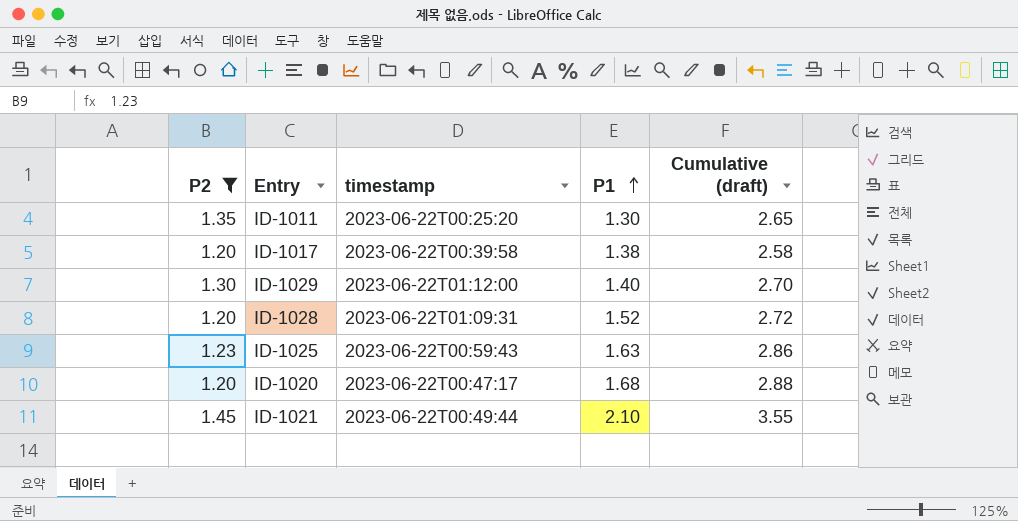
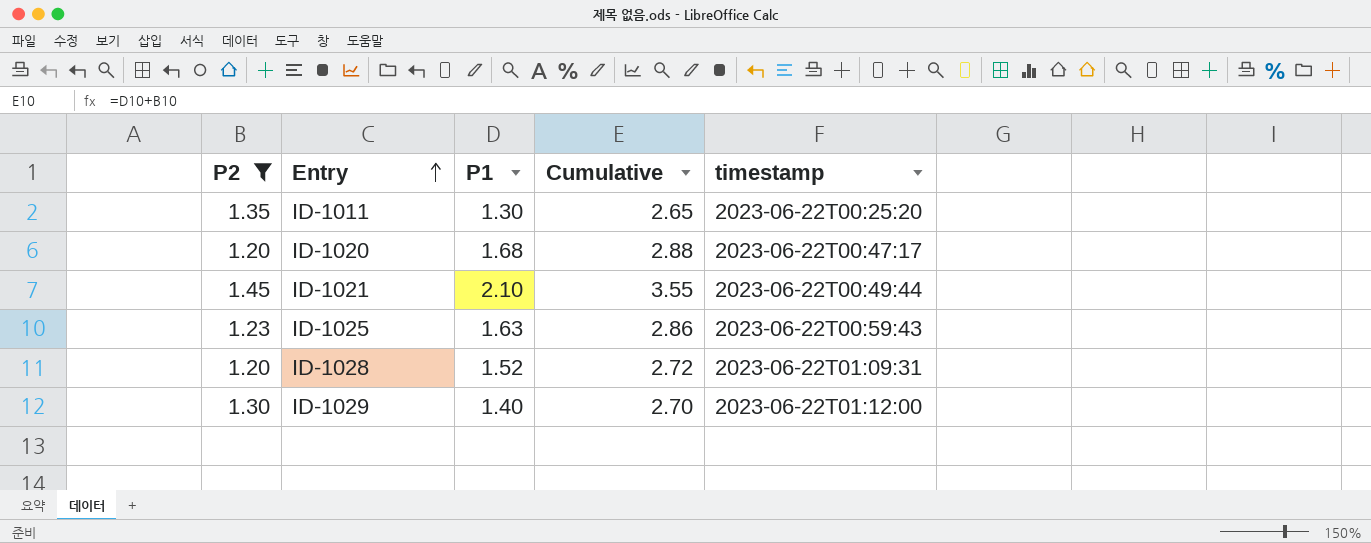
row order: P1 ascending -> Entry ascending
column name: Cumulative (draft) -> Cumulative
column timestamp | position: 3 -> 5
row ID-1017: 1.20 | 2023-06-22T00:39:58 | 1.38 | 2.58 -> none

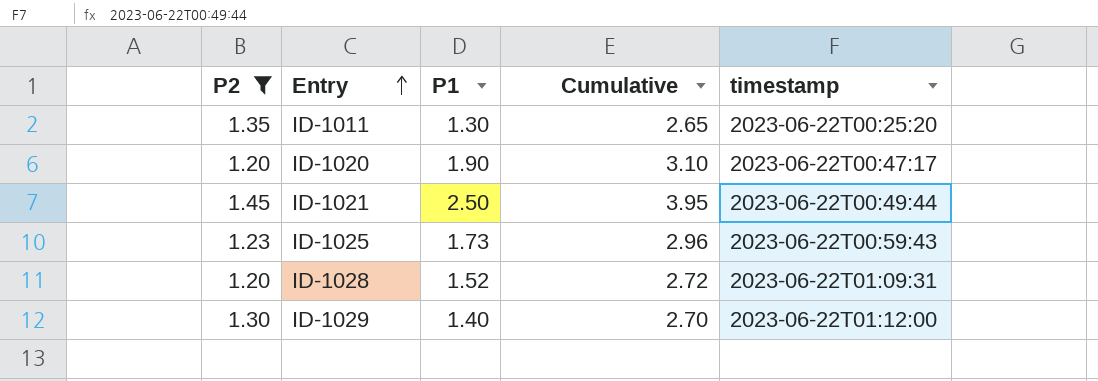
ID-1020 | P1: 1.68 -> 1.90
ID-1020 | Cumulative: 2.88 -> 3.10
ID-1021 | P1: 2.10 -> 2.50
ID-1021 | Cumulative: 3.55 -> 3.95
ID-1025 | P1: 1.63 -> 1.73
ID-1025 | Cumulative: 2.86 -> 2.96

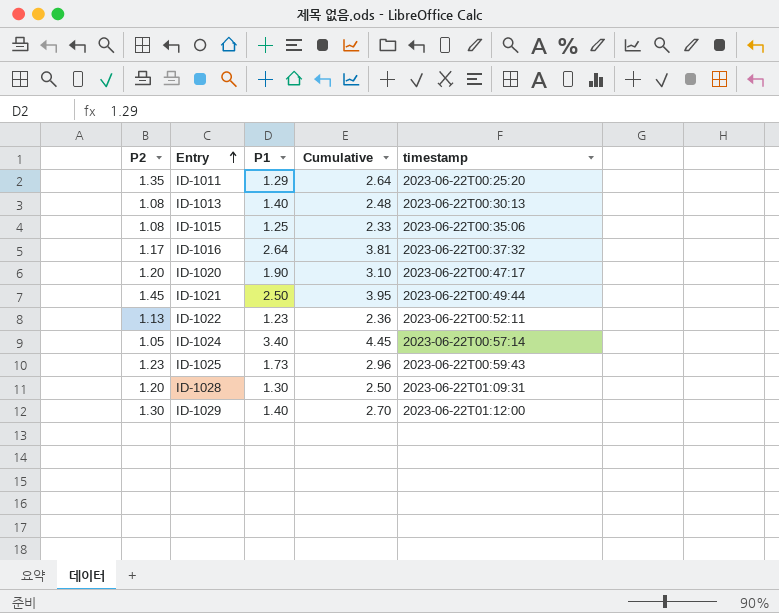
filter: P2 >= 1.20 -> none
ID-1011 | P1: 1.30 -> 1.29
ID-1011 | Cumulative: 2.65 -> 2.64
ID-1028 | P1: 1.52 -> 1.30
ID-1028 | Cumulative: 2.72 -> 2.50

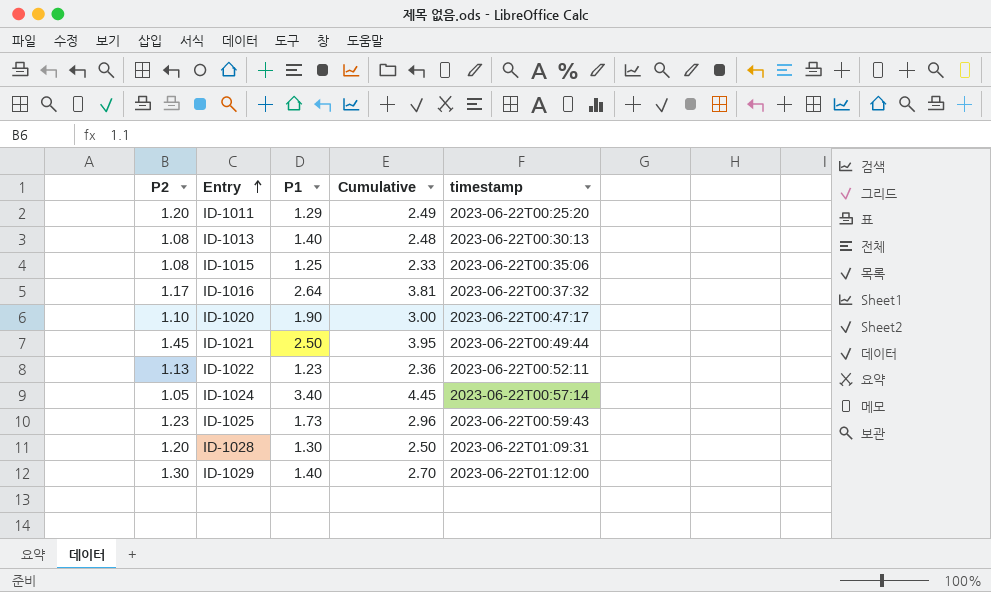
ID-1011 | P2: 1.35 -> 1.20
ID-1011 | Cumulative: 2.64 -> 2.49
ID-1020 | P2: 1.20 -> 1.10
ID-1020 | Cumulative: 3.10 -> 3.00

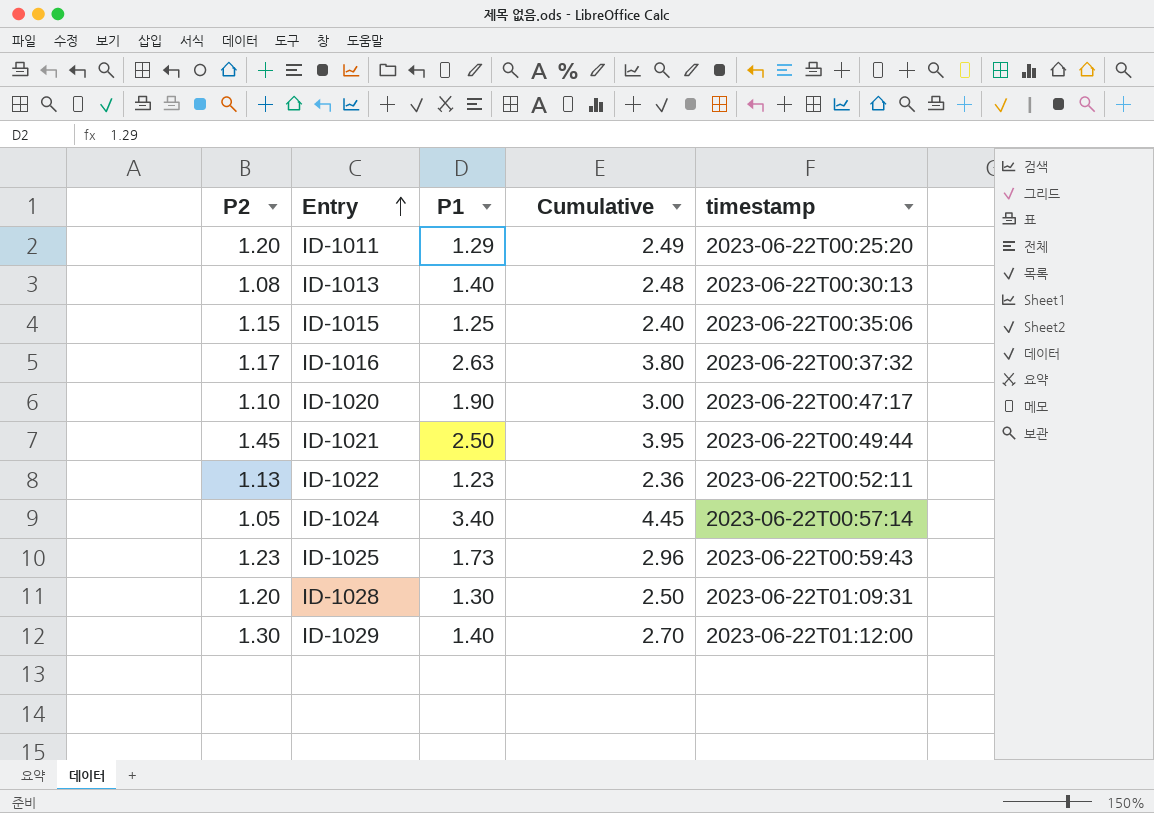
ID-1015 | P2: 1.08 -> 1.15
ID-1015 | Cumulative: 2.33 -> 2.40
ID-1016 | P1: 2.64 -> 2.63
ID-1016 | Cumulative: 3.81 -> 3.80

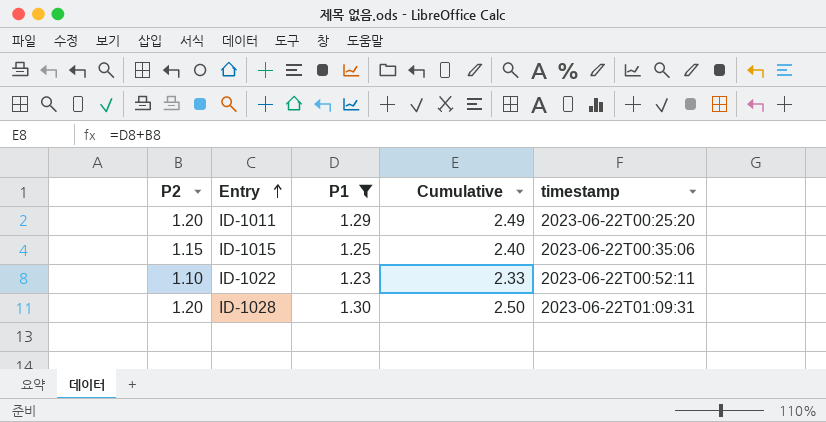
filter: none -> P1 <= 1.30
ID-1022 | P2: 1.13 -> 1.10
ID-1022 | Cumulative: 2.36 -> 2.33

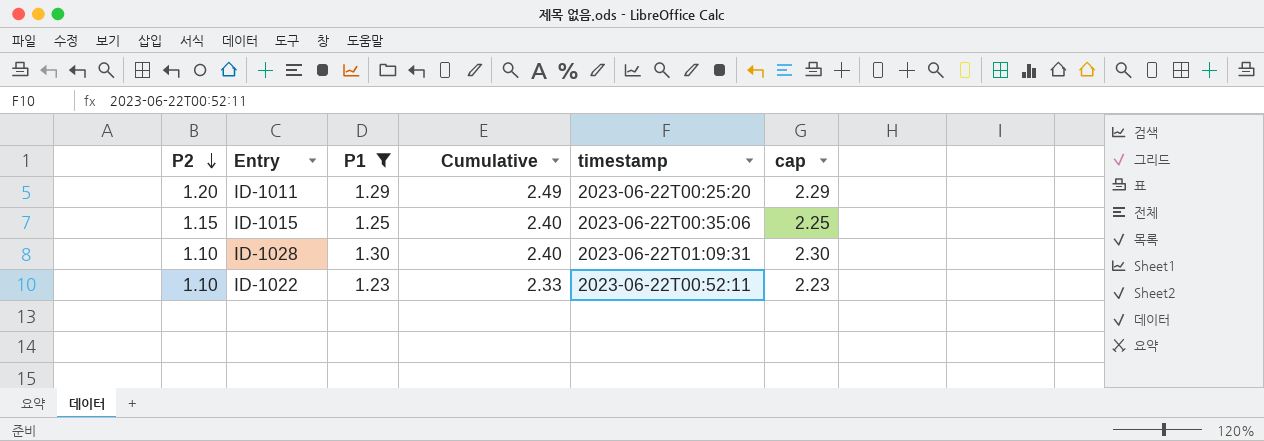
row order: Entry ascending -> P2 descending
column cap | formula: none -> [P1] + 1
ID-1028 | P2: 1.20 -> 1.10
ID-1028 | Cumulative: 2.50 -> 2.40

